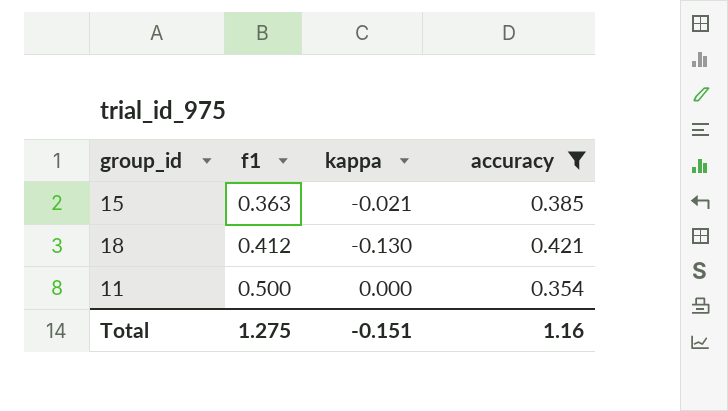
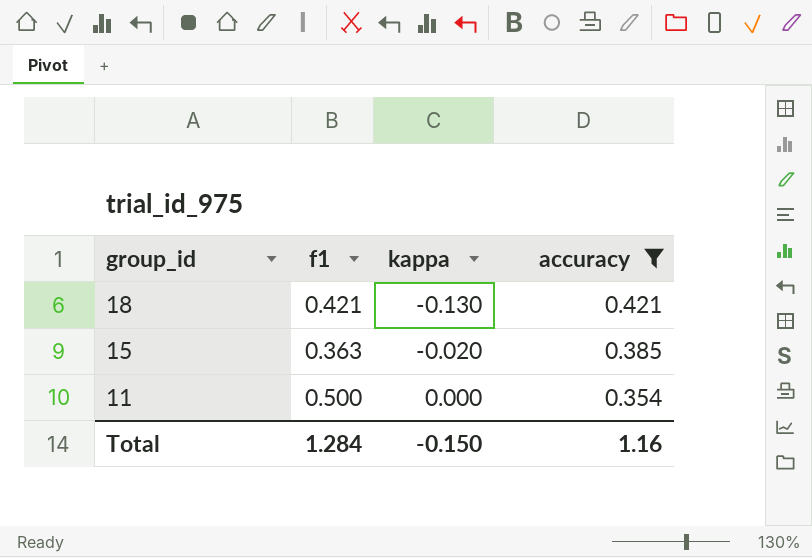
row order: f1 ascending -> group_id descending
18 | f1: 0.412 -> 0.421
15 | kappa: -0.021 -> -0.020
Total | f1: 1.275 -> 1.284
Total | kappa: -0.151 -> -0.150

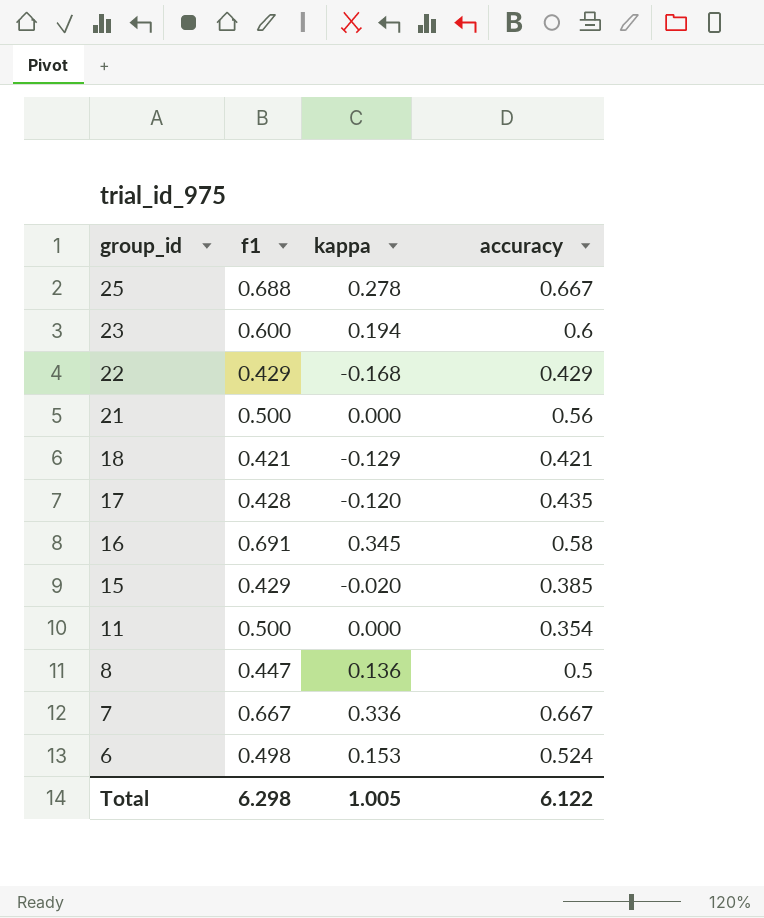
filter: accuracy <= 0.421 -> none
18 | kappa: -0.130 -> -0.129
15 | f1: 0.363 -> 0.429
Total | f1: 1.284 -> 6.298
Total | kappa: -0.150 -> 1.005
Total | accuracy: 1.16 -> 6.122

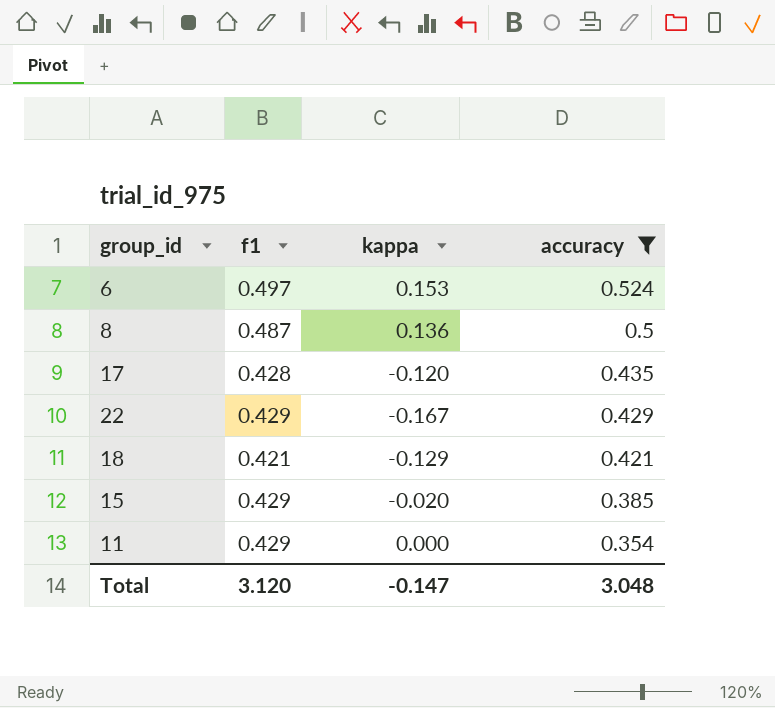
filter: none -> accuracy <= 0.524
row order: group_id descending -> accuracy descending
6 | f1: 0.498 -> 0.497
8 | f1: 0.447 -> 0.487
22 | kappa: -0.168 -> -0.167
11 | f1: 0.500 -> 0.429
Total | f1: 6.298 -> 3.120
Total | kappa: 1.005 -> -0.147
Total | accuracy: 6.122 -> 3.048

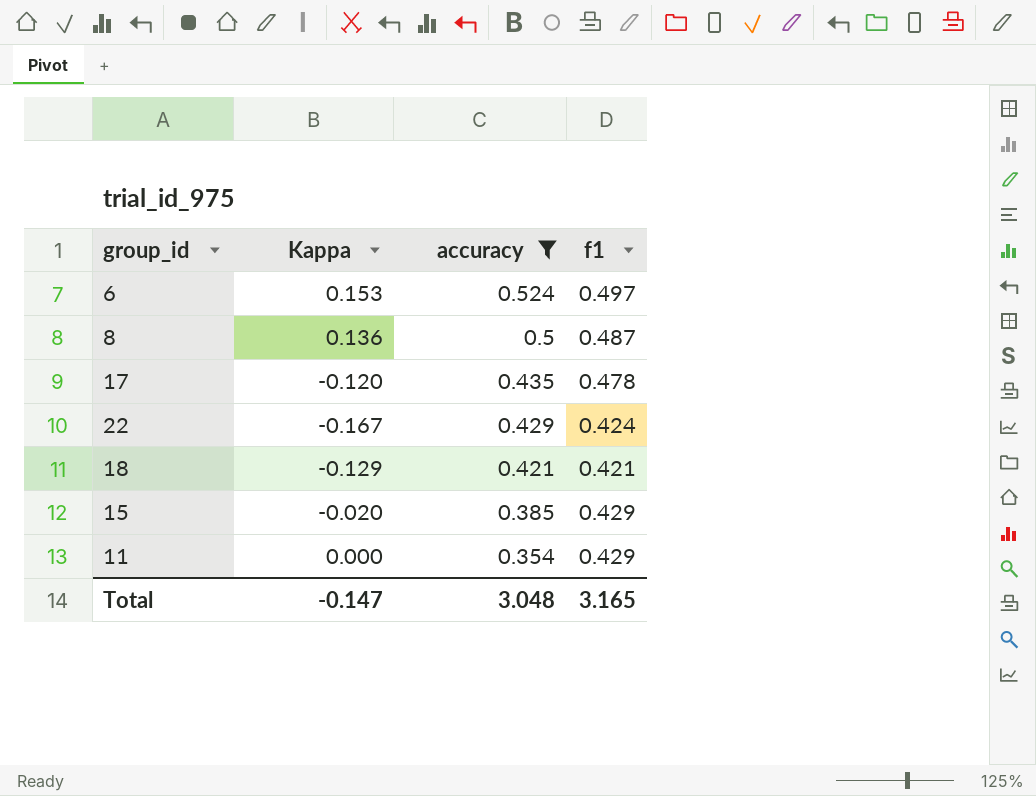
column name: kappa -> Kappa
column f1 | position: 2 -> 4
17 | f1: 0.428 -> 0.478
22 | f1: 0.429 -> 0.424
Total | f1: 3.120 -> 3.165

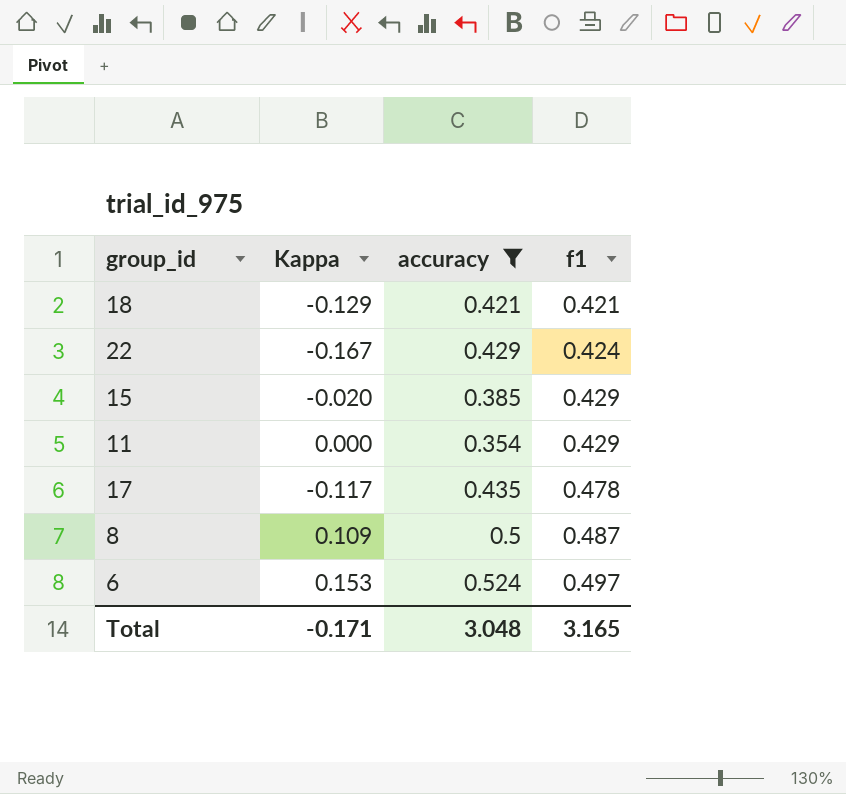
row order: accuracy descending -> f1 ascending
17 | Kappa: -0.120 -> -0.117
8 | Kappa: 0.136 -> 0.109
Total | Kappa: -0.147 -> -0.171

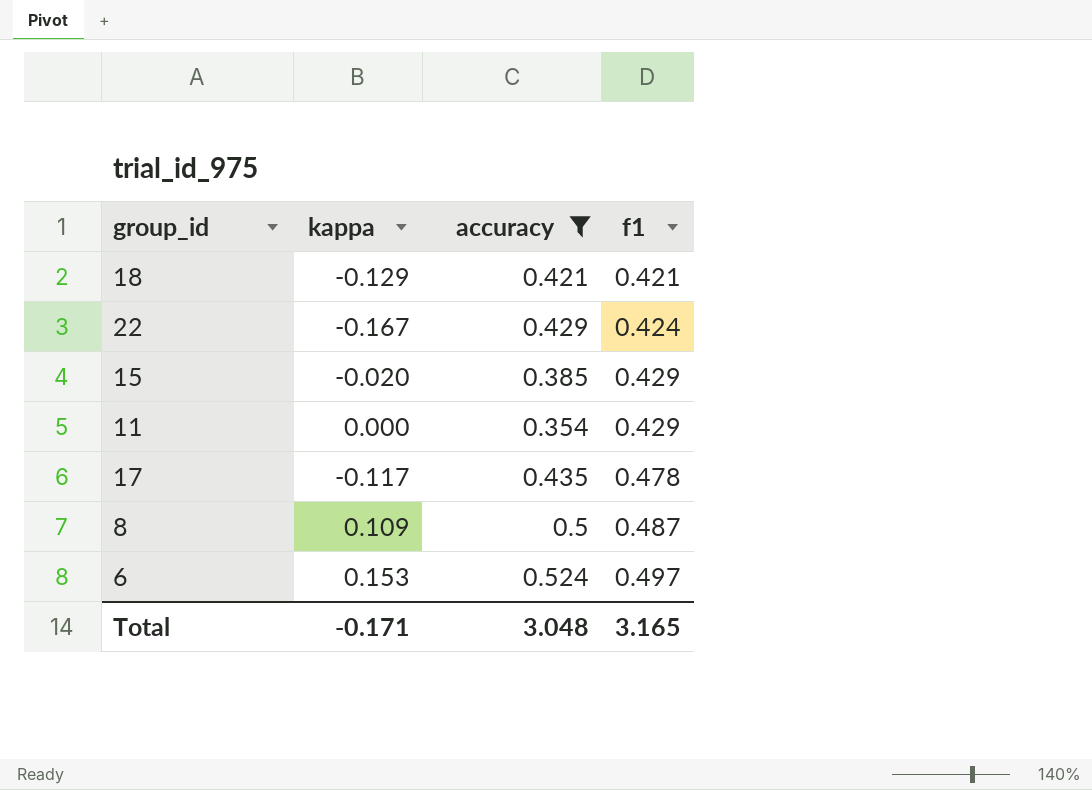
column name: Kappa -> kappa

